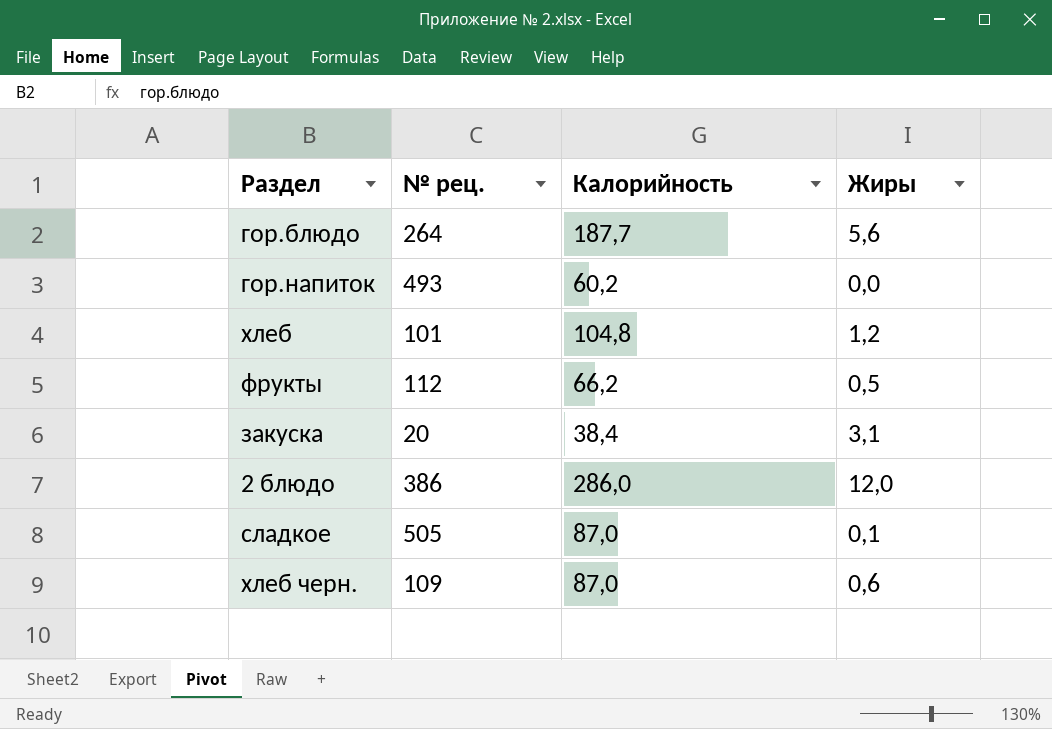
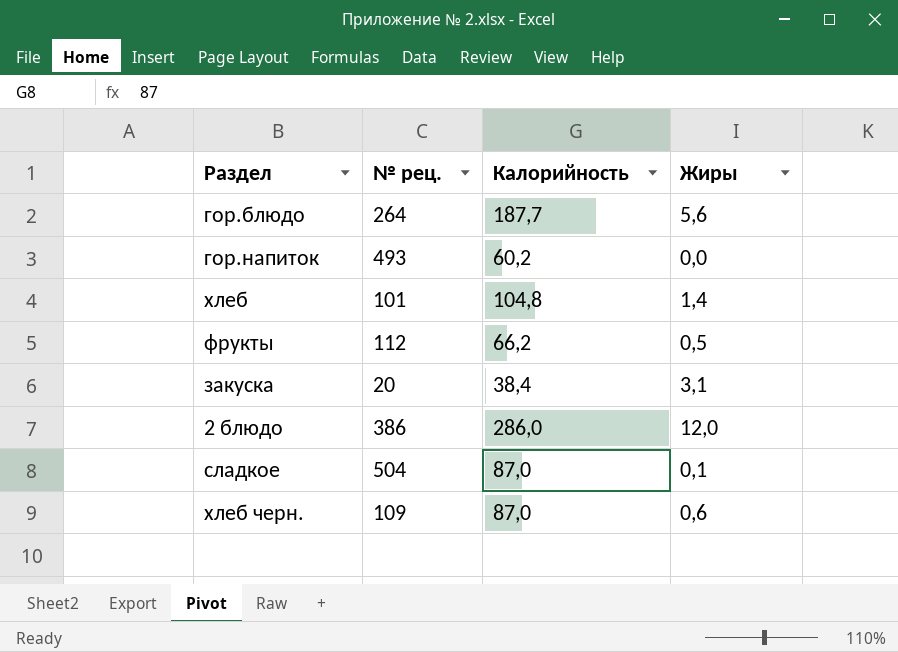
хлеб | Жиры: 1,2 -> 1,4
сладкое | № рец.: 505 -> 504

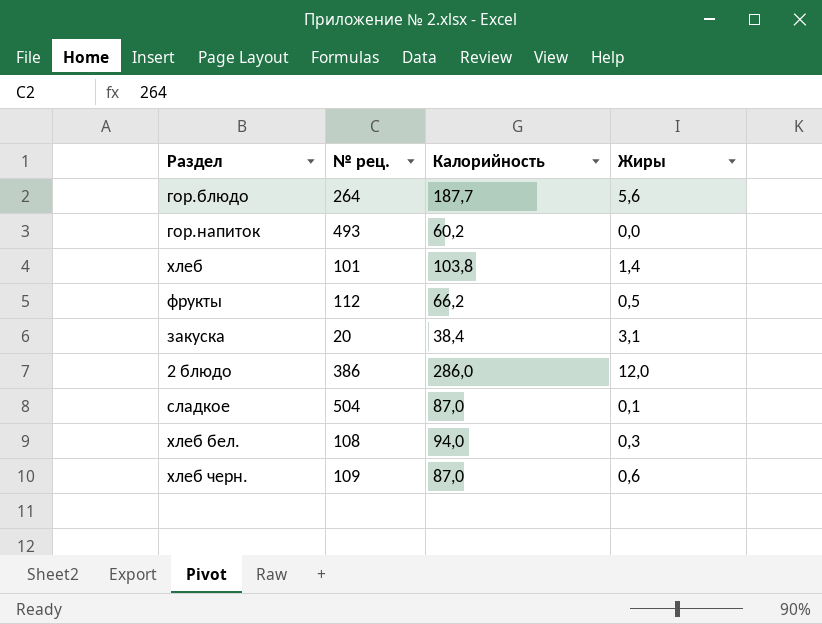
хлеб | Калорийность: 104,8 -> 103,8
row хлеб бел.: none -> 108 | 94,0 | 0,3

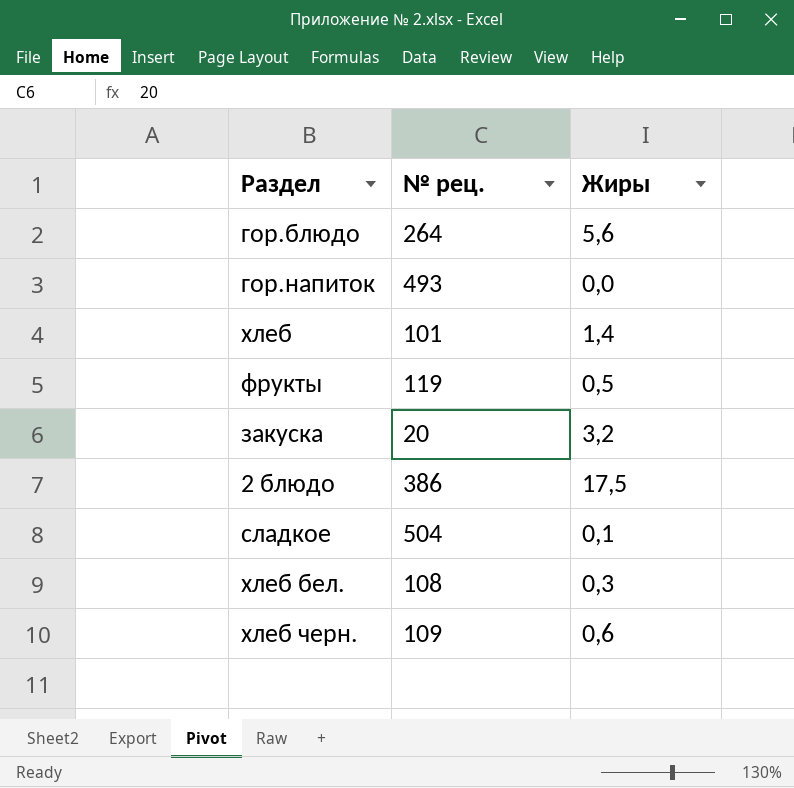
column Калорийность | position: 3 -> none
фрукты | № рец.: 112 -> 119
закуска | Жиры: 3,1 -> 3,2
2 блюдо | Жиры: 12,0 -> 17,5

